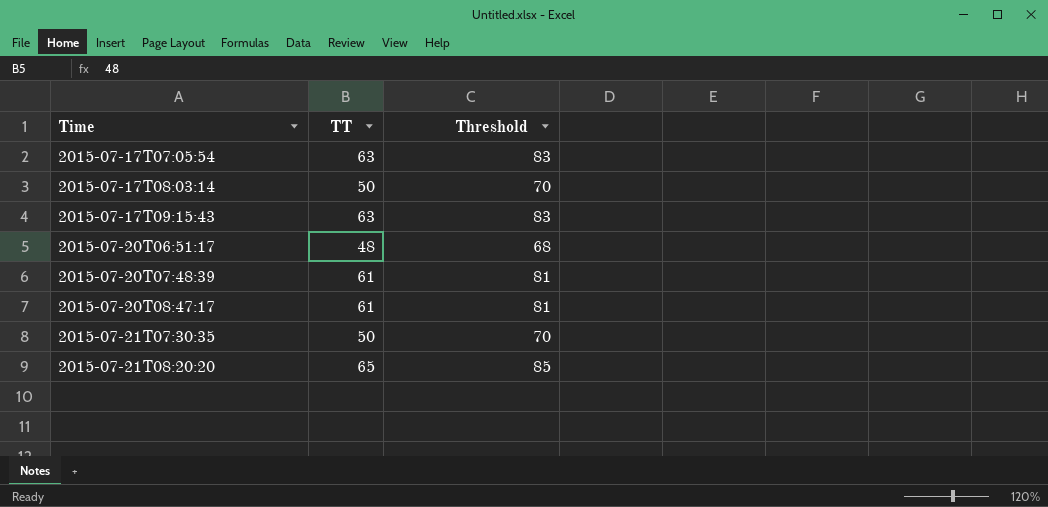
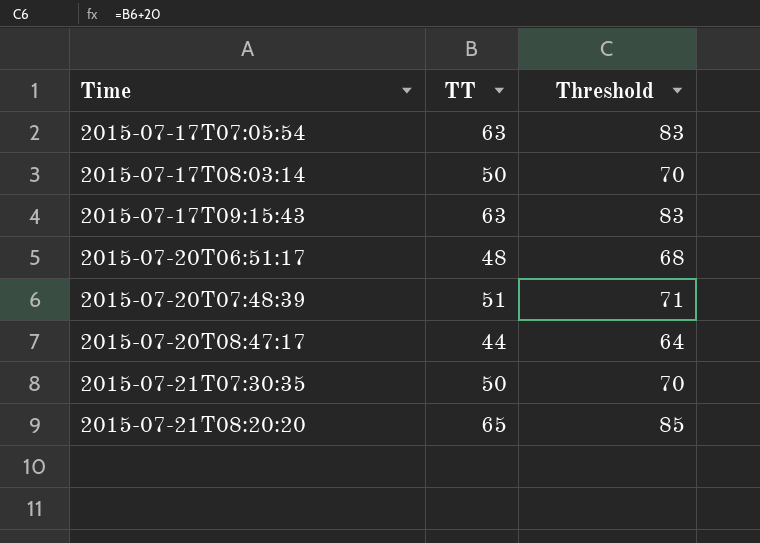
2015-07-20T07:48:39 | TT: 61 -> 51
2015-07-20T07:48:39 | Threshold: 81 -> 71
2015-07-20T08:47:17 | TT: 61 -> 44
2015-07-20T08:47:17 | Threshold: 81 -> 64

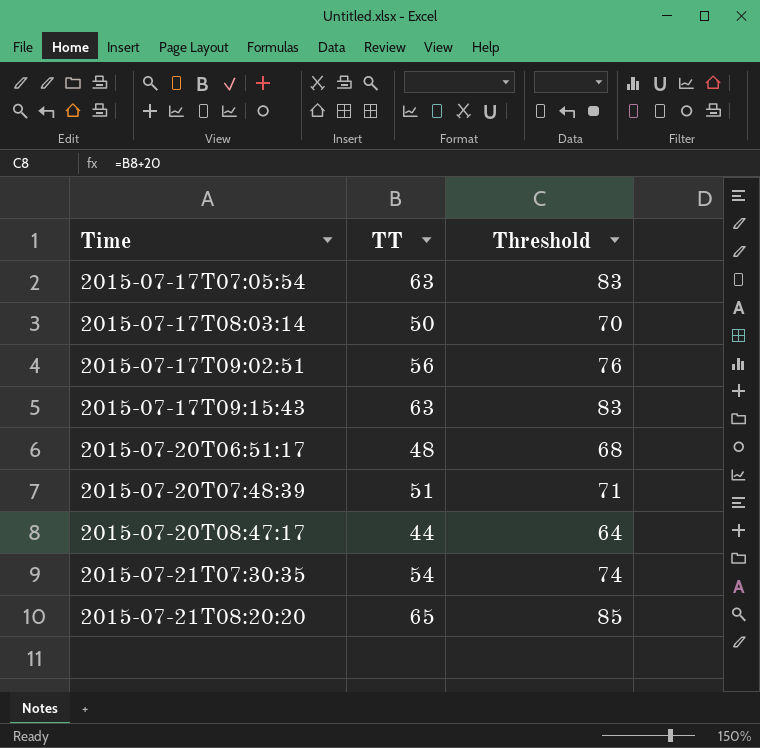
row 2015-07-17T09:02:51: none -> 56 | 76
2015-07-21T07:30:35 | TT: 50 -> 54
2015-07-21T07:30:35 | Threshold: 70 -> 74

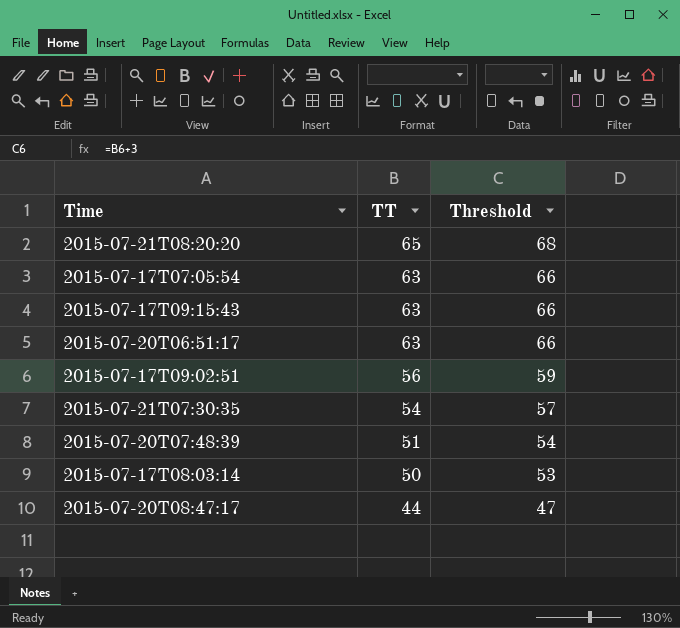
row order: Time ascending -> TT descending
column Threshold | formula: [TT] + 20 -> [TT] + 3
2015-07-20T06:51:17 | TT: 48 -> 63

